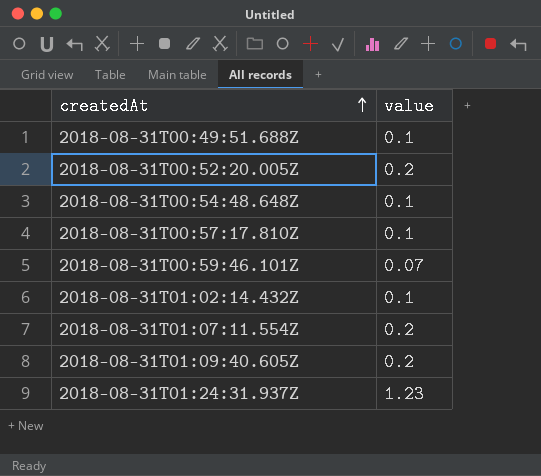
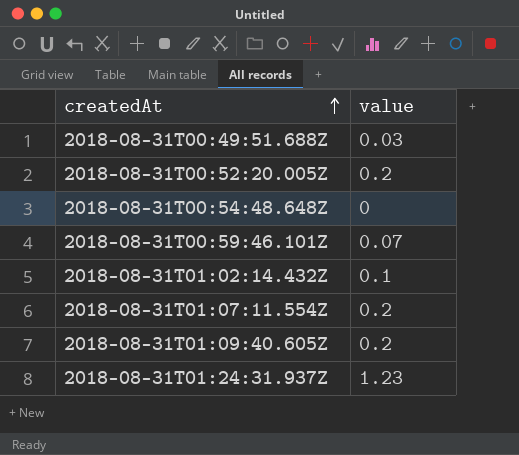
row 2018-08-31T00:57:17.810Z: 0.1 -> none
2018-08-31T00:49:51.688Z | value: 0.1 -> 0.03
2018-08-31T00:54:48.648Z | value: 0.1 -> 0

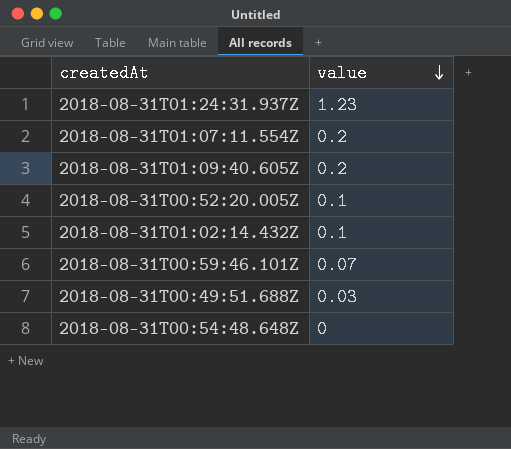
row order: createdAt ascending -> value descending
2018-08-31T00:52:20.005Z | value: 0.2 -> 0.1

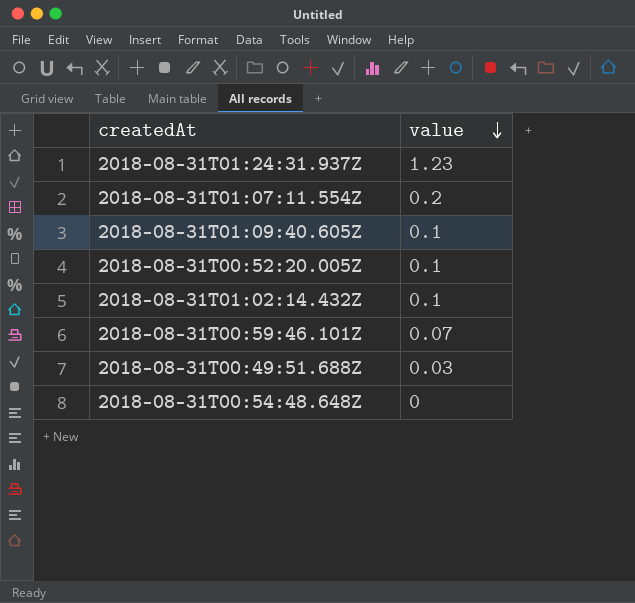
2018-08-31T01:09:40.605Z | value: 0.2 -> 0.1

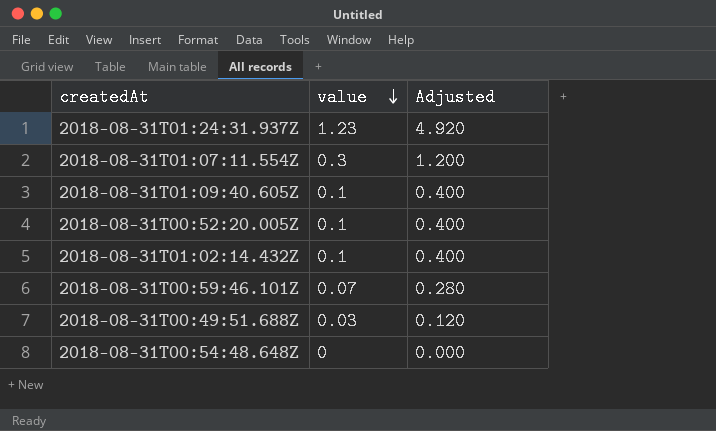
column Adjusted | formula: none -> [value] * 4
2018-08-31T01:07:11.554Z | value: 0.2 -> 0.3

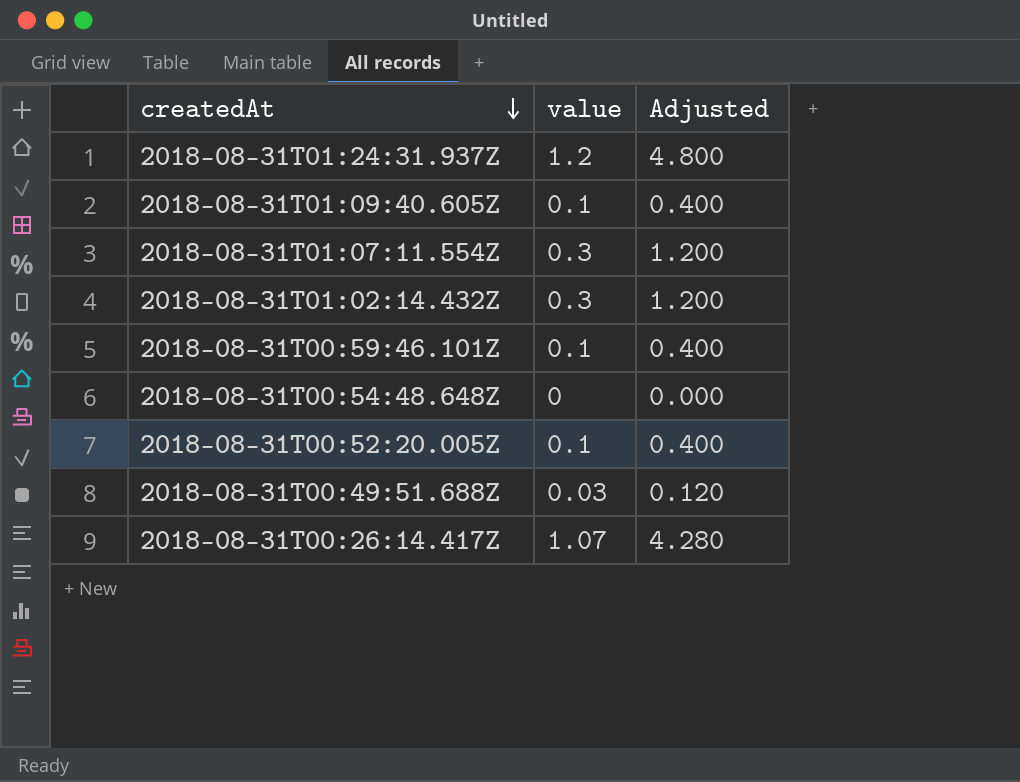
row order: value descending -> createdAt descending
2018-08-31T01:24:31.937Z | value: 1.23 -> 1.2
2018-08-31T01:24:31.937Z | Adjusted: 4.920 -> 4.800
2018-08-31T01:02:14.432Z | value: 0.1 -> 0.3
2018-08-31T01:02:14.432Z | Adjusted: 0.400 -> 1.200
2018-08-31T00:59:46.101Z | value: 0.07 -> 0.1
2018-08-31T00:59:46.101Z | Adjusted: 0.280 -> 0.400
row 2018-08-31T00:26:14.417Z: none -> 1.07 | 4.280

